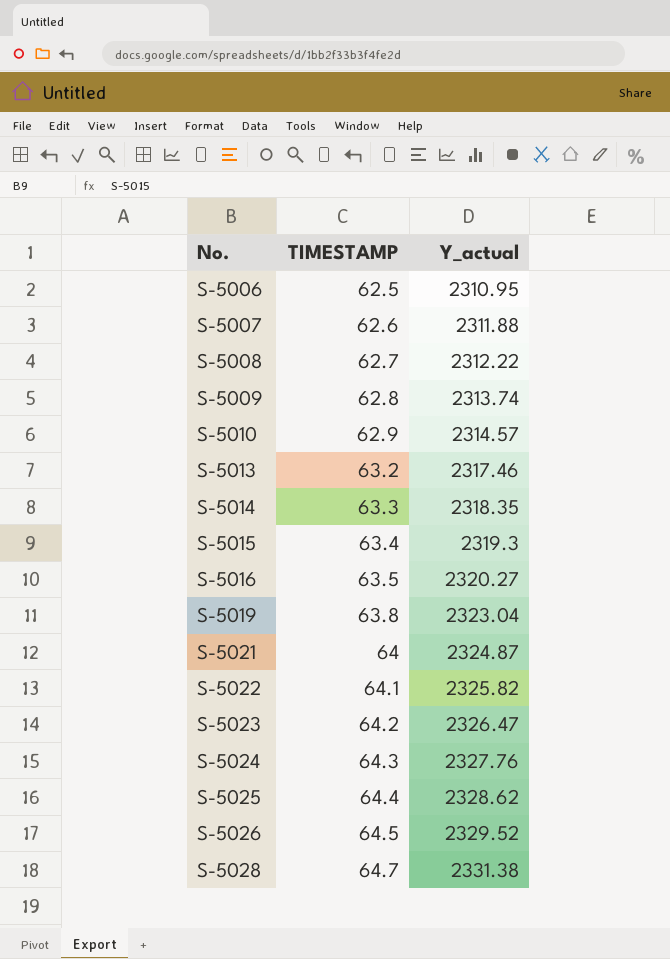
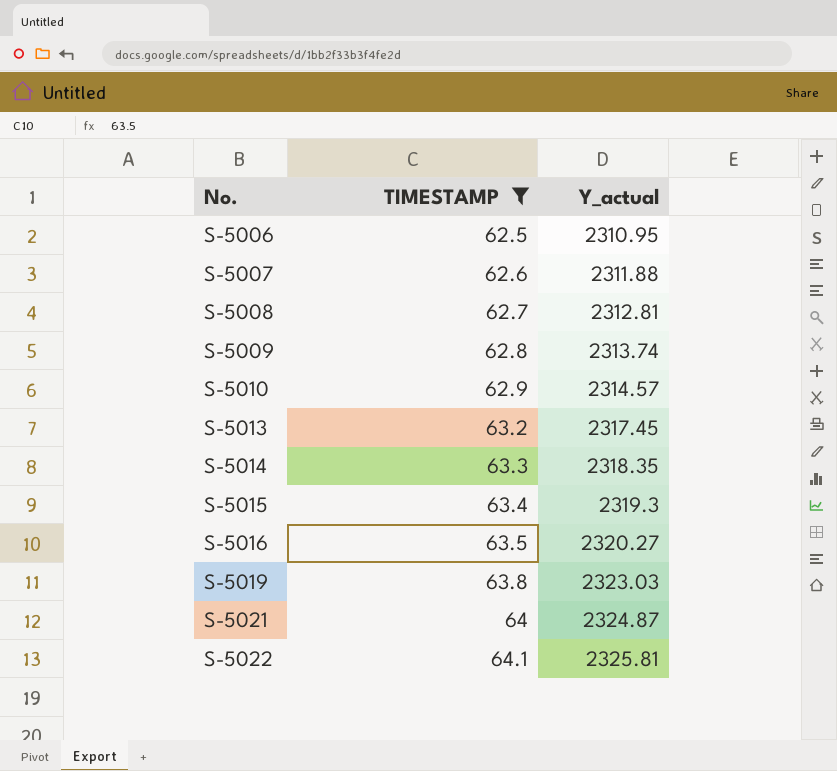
filter: none -> TIMESTAMP <= 64.1
S-5008 | Y_actual: 2312.22 -> 2312.81
S-5013 | Y_actual: 2317.46 -> 2317.45
S-5019 | Y_actual: 2323.04 -> 2323.03
S-5022 | Y_actual: 2325.82 -> 2325.81

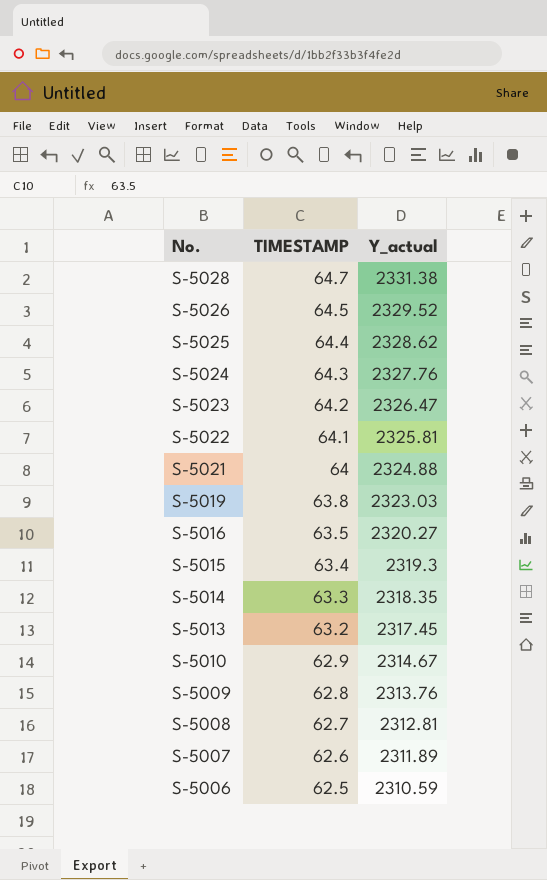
filter: TIMESTAMP <= 64.1 -> none
row order: No. ascending -> No. descending
S-5021 | Y_actual: 2324.87 -> 2324.88
S-5010 | Y_actual: 2314.57 -> 2314.67
S-5009 | Y_actual: 2313.74 -> 2313.76
S-5007 | Y_actual: 2311.88 -> 2311.89
S-5006 | Y_actual: 2310.95 -> 2310.59

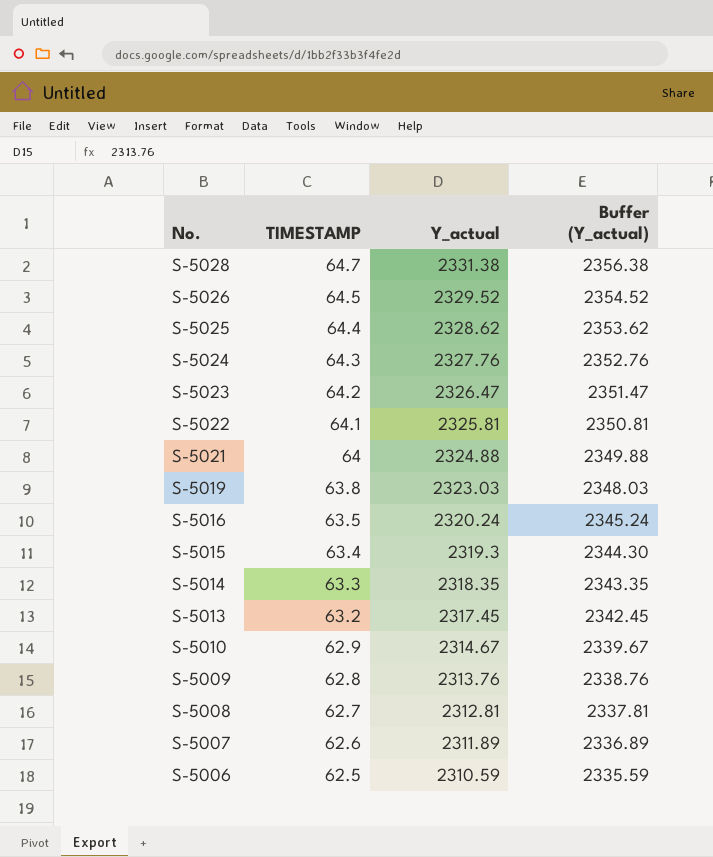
column Buffer (Y_actual) | formula: none -> [Y_actual] + 25
S-5016 | Y_actual: 2320.27 -> 2320.24

